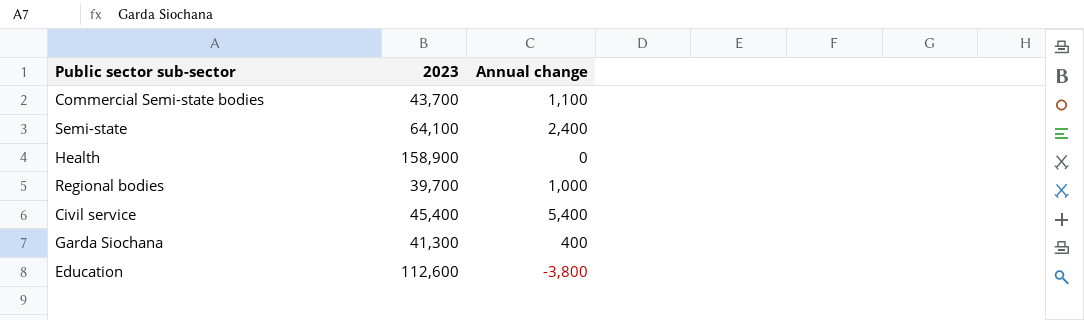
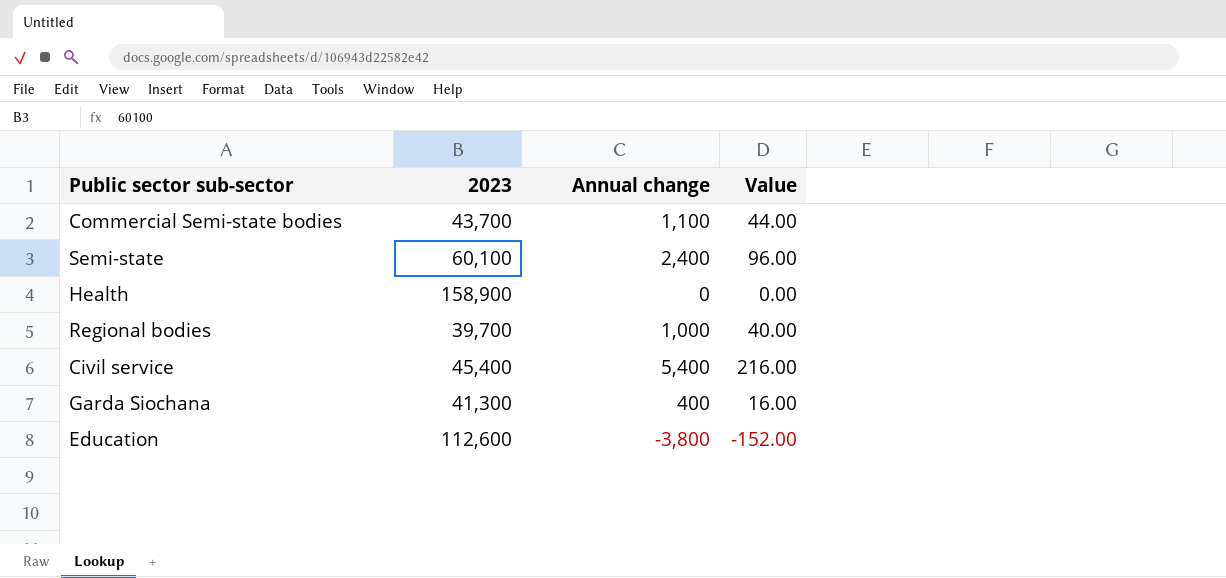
column Value | formula: none -> [Annual change] * 0.04
Semi-state | 2023: 64,100 -> 60,100

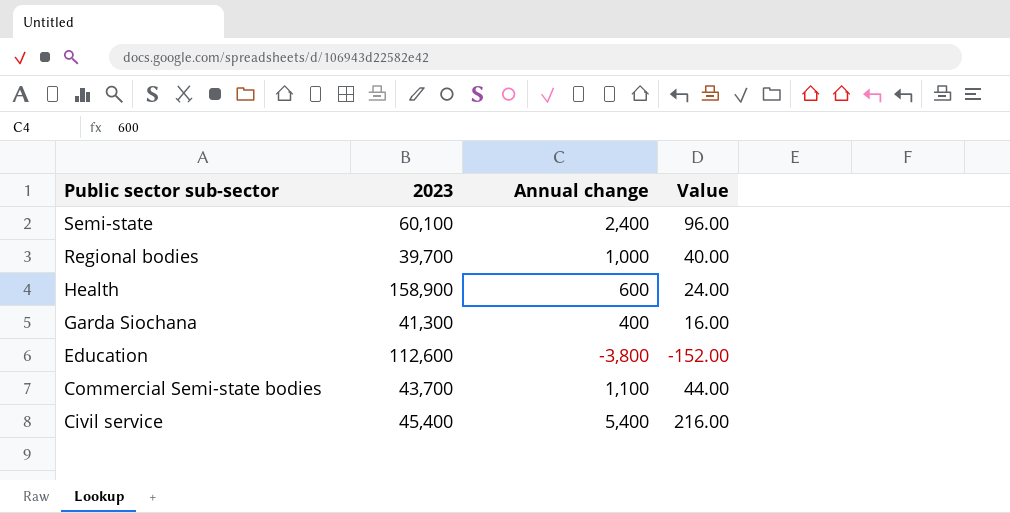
row order: none -> Public sector sub-sector descending
Health | Annual change: 0 -> 600
Health | Value: 0.00 -> 24.00

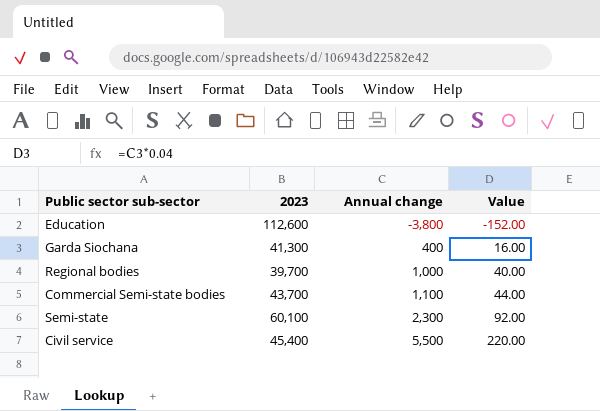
row order: Public sector sub-sector descending -> Annual change ascending
row Health: 158,900 | 600 | 24.00 -> none
Semi-state | Annual change: 2,400 -> 2,300
Semi-state | Value: 96.00 -> 92.00
Civil service | Annual change: 5,400 -> 5,500
Civil service | Value: 216.00 -> 220.00

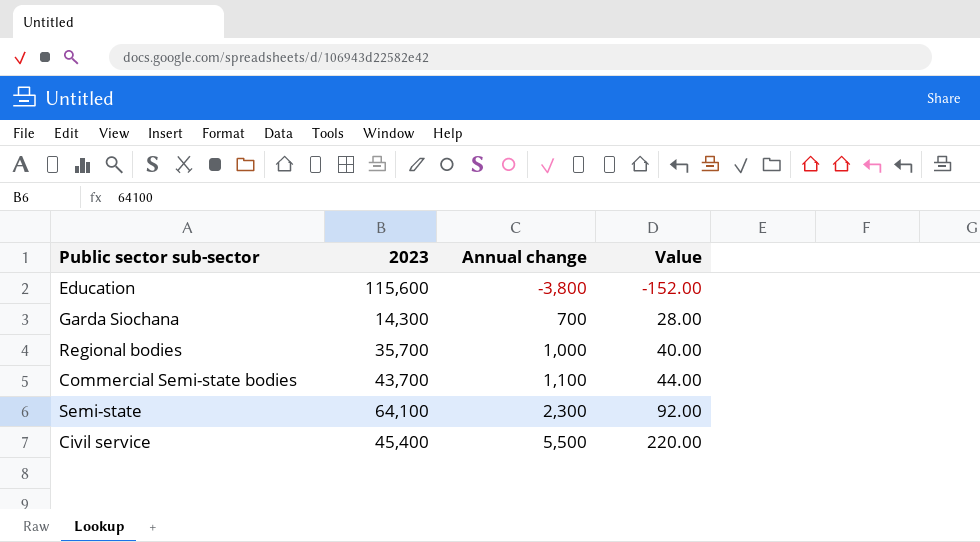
Education | 2023: 112,600 -> 115,600
Garda Siochana | 2023: 41,300 -> 14,300
Garda Siochana | Annual change: 400 -> 700
Garda Siochana | Value: 16.00 -> 28.00
Regional bodies | 2023: 39,700 -> 35,700
Semi-state | 2023: 60,100 -> 64,100

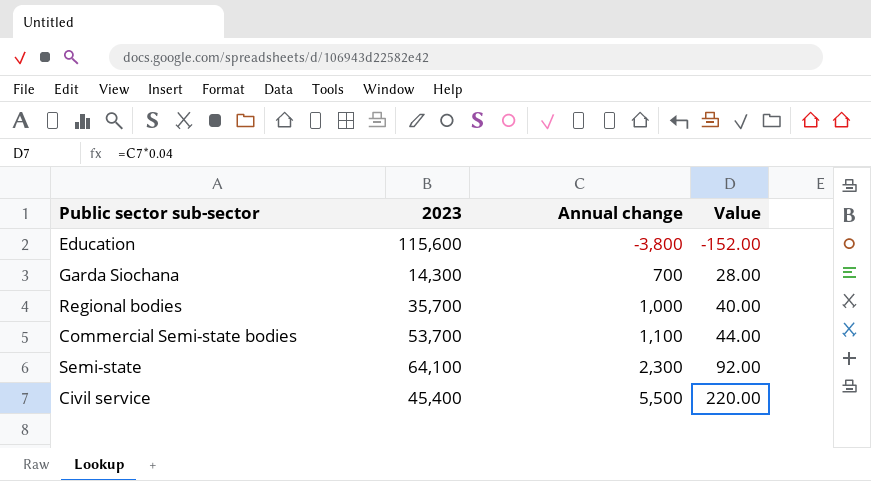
Commercial Semi-state bodies | 2023: 43,700 -> 53,700

